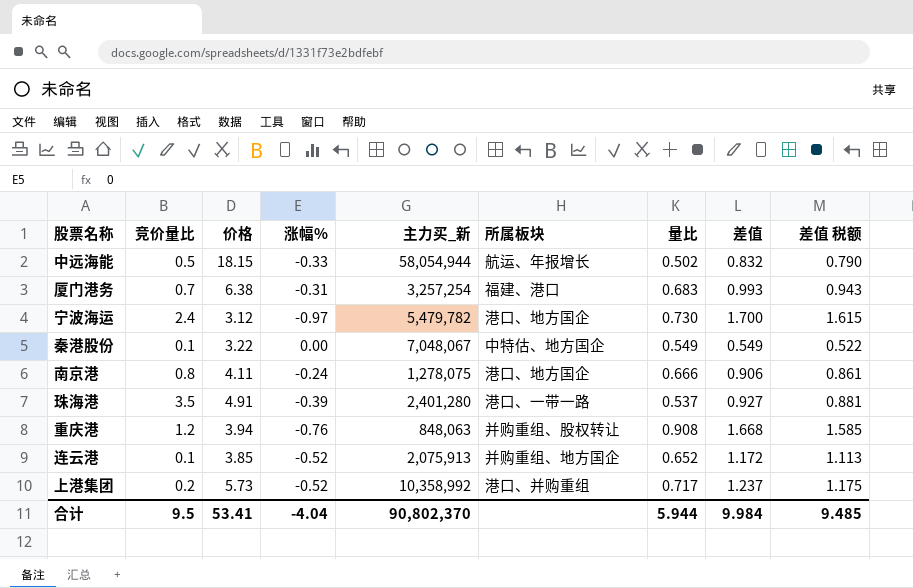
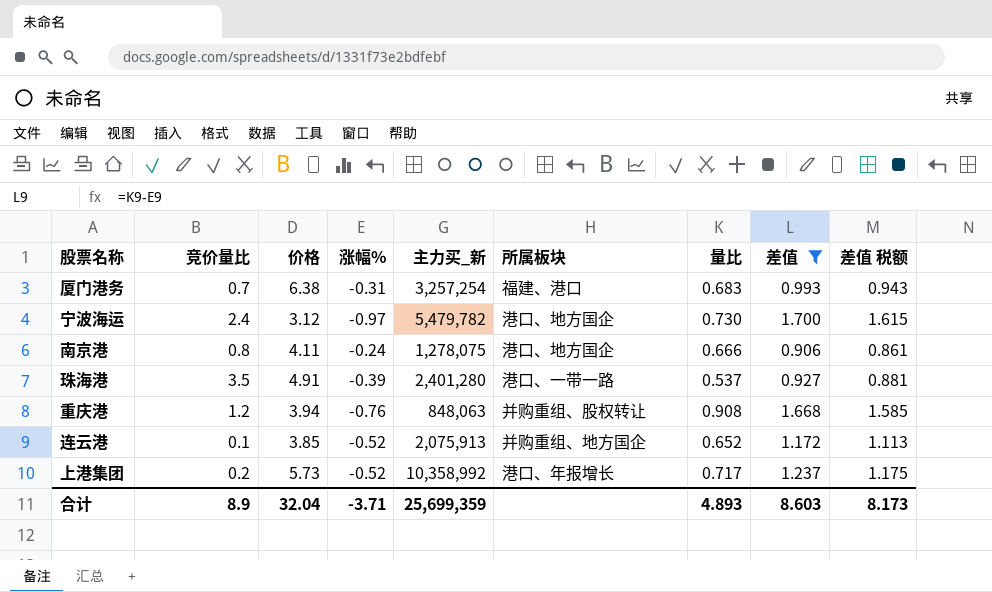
filter: none -> 差值 >= 0.906
上港集团 | 所属板块: 港口、并购重组 -> 港口、年报增长
合计 | 竞价量比: 9.5 -> 8.9
合计 | 价格: 53.41 -> 32.04
合计 | 涨幅%: -4.04 -> -3.71
合计 | 主力买_新: 90,802,370 -> 25,699,359
合计 | 量比: 5.944 -> 4.893
合计 | 差值: 9.984 -> 8.603
合计 | 差值 税额: 9.485 -> 8.173

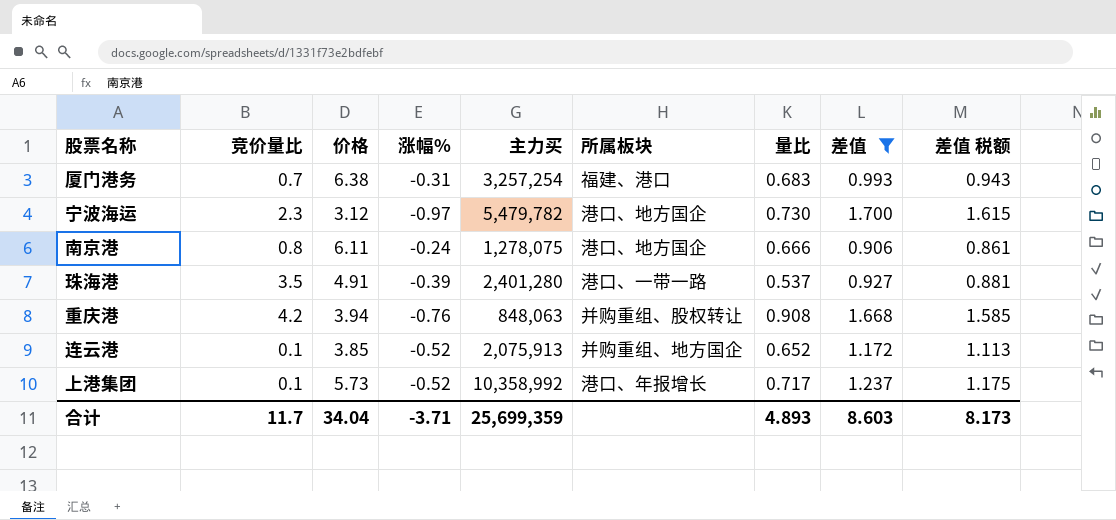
column name: 主力买_新 -> 主力买
宁波海运 | 竞价量比: 2.4 -> 2.3
南京港 | 价格: 4.11 -> 6.11
重庆港 | 竞价量比: 1.2 -> 4.2
上港集团 | 竞价量比: 0.2 -> 0.1
合计 | 竞价量比: 8.9 -> 11.7
合计 | 价格: 32.04 -> 34.04

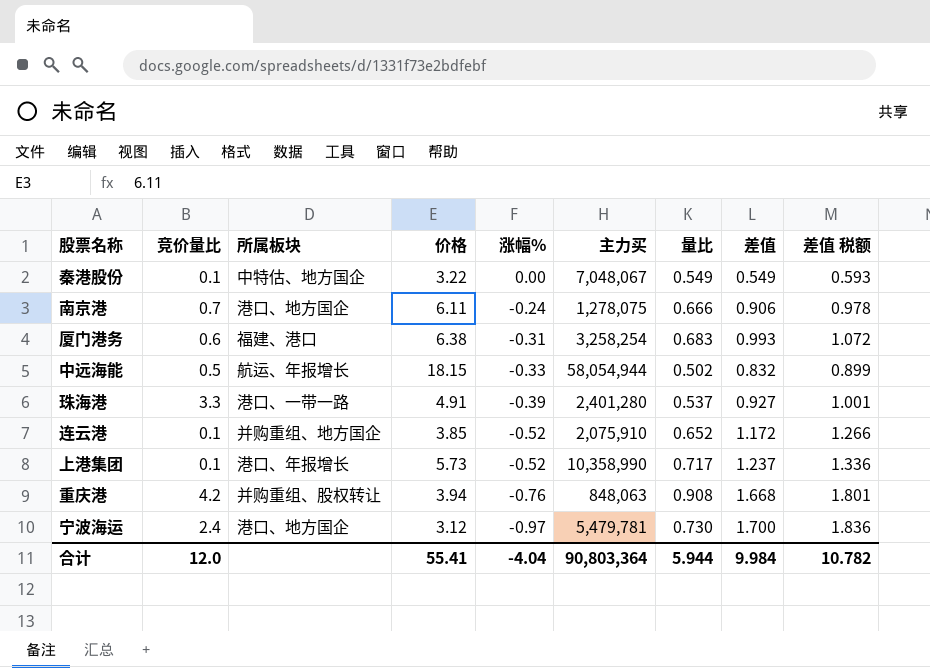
filter: 差值 >= 0.906 -> none
row order: none -> 涨幅% descending
column 所属板块 | position: 6 -> 3
column 差值 税额 | formula: [差值] * 0.95 -> [差值] * 1.08
南京港 | 竞价量比: 0.8 -> 0.7
厦门港务 | 竞价量比: 0.7 -> 0.6
厦门港务 | 主力买: 3,257,254 -> 3,258,254
珠海港 | 竞价量比: 3.5 -> 3.3
连云港 | 主力买: 2,075,913 -> 2,075,910
上港集团 | 主力买: 10,358,992 -> 10,358,990
宁波海运 | 竞价量比: 2.3 -> 2.4
宁波海运 | 主力买: 5,479,782 -> 5,479,781
合计 | 竞价量比: 11.7 -> 12.0
合计 | 价格: 34.04 -> 55.41
合计 | 涨幅%: -3.71 -> -4.04
合计 | 主力买: 25,699,359 -> 90,803,364
合计 | 量比: 4.893 -> 5.944
合计 | 差值: 8.603 -> 9.984
合计 | 差值 税额: 8.173 -> 10.782

